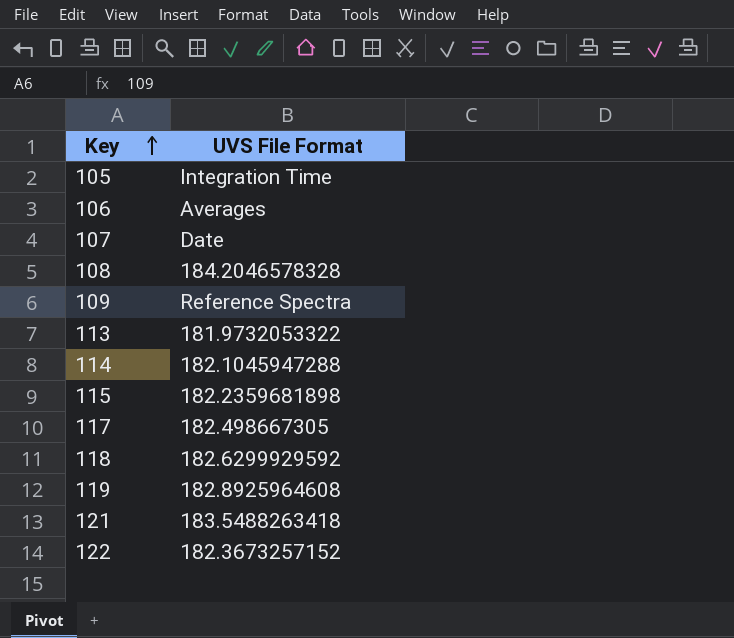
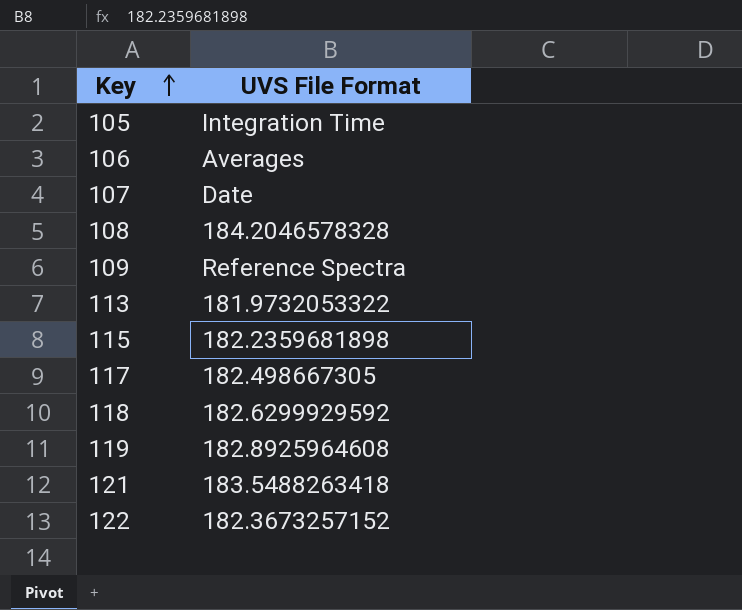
row 114: 182.1045947288 -> none

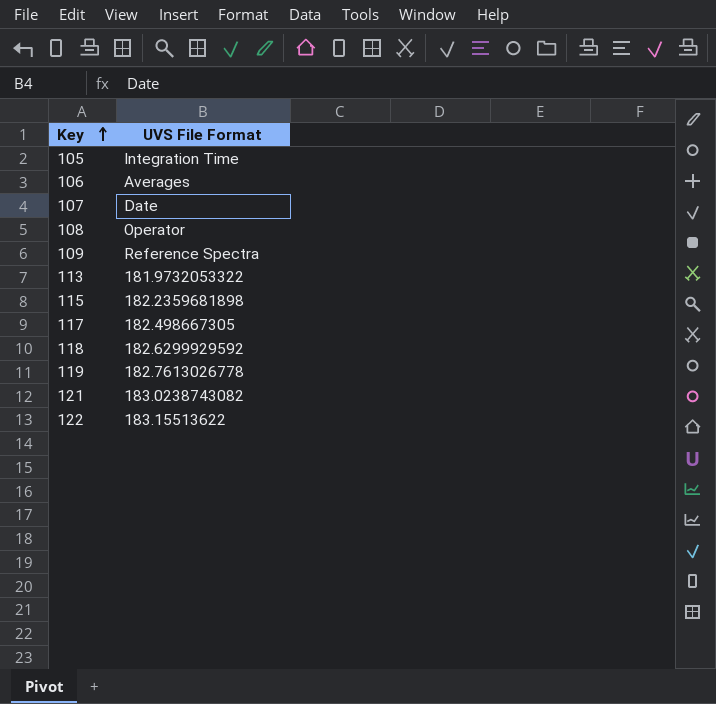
108 | UVS File Format: 184.2046578328 -> Operator
119 | UVS File Format: 182.8925964608 -> 182.7613026778
121 | UVS File Format: 183.5488263418 -> 183.0238743082
122 | UVS File Format: 182.3673257152 -> 183.15513622

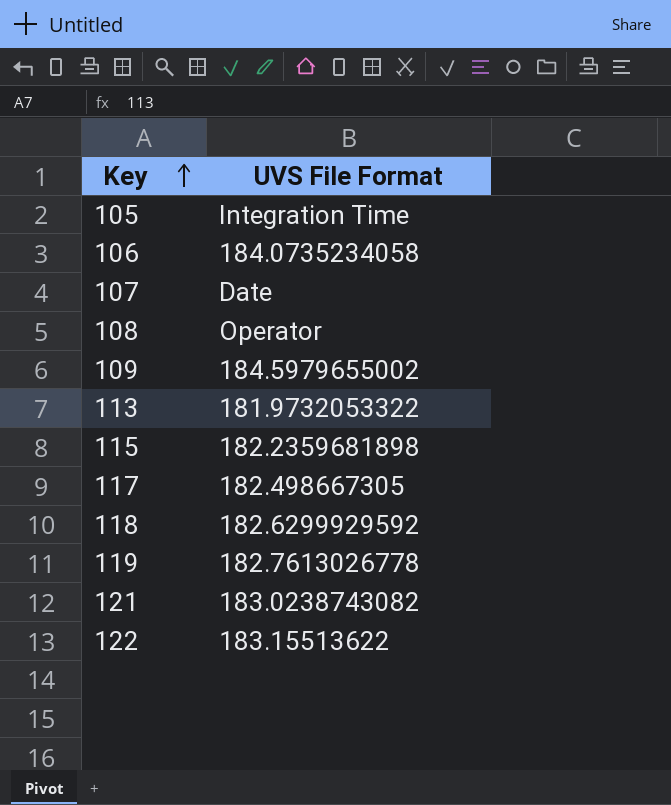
106 | UVS File Format: Averages -> 184.0735234058
109 | UVS File Format: Reference Spectra -> 184.5979655002

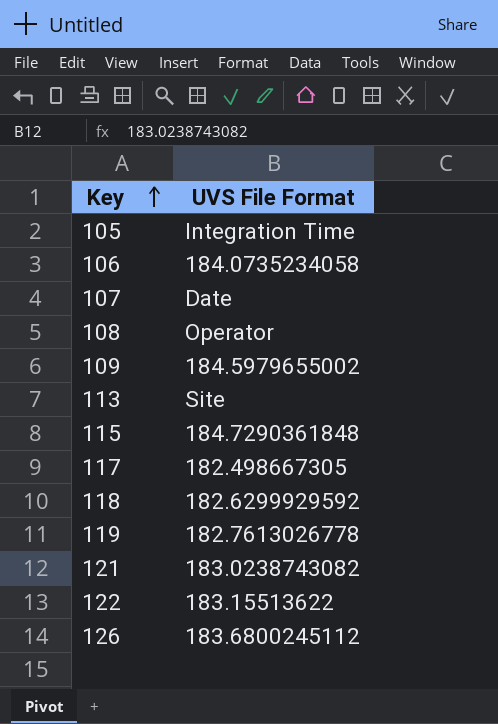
113 | UVS File Format: 181.9732053322 -> Site
115 | UVS File Format: 182.2359681898 -> 184.7290361848
row 126: none -> 183.6800245112

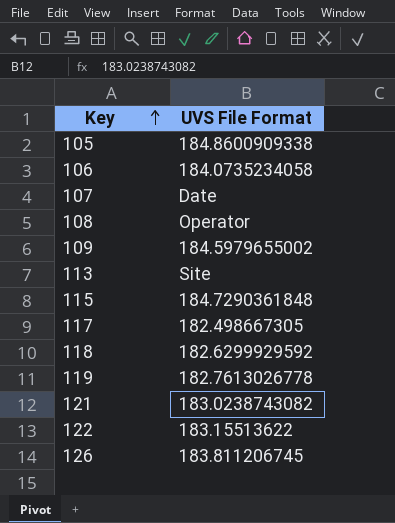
105 | UVS File Format: Integration Time -> 184.8600909338
126 | UVS File Format: 183.6800245112 -> 183.811206745

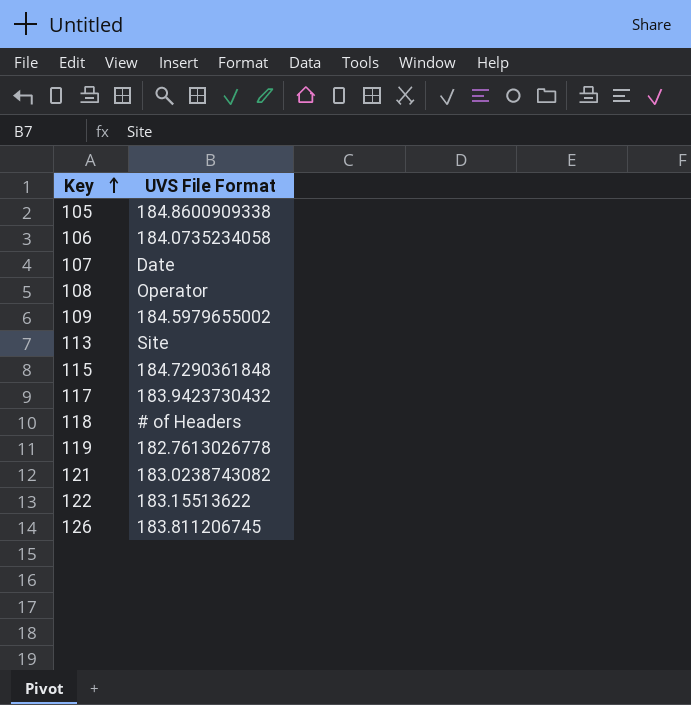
117 | UVS File Format: 182.498667305 -> 183.9423730432
118 | UVS File Format: 182.6299929592 -> # of Headers

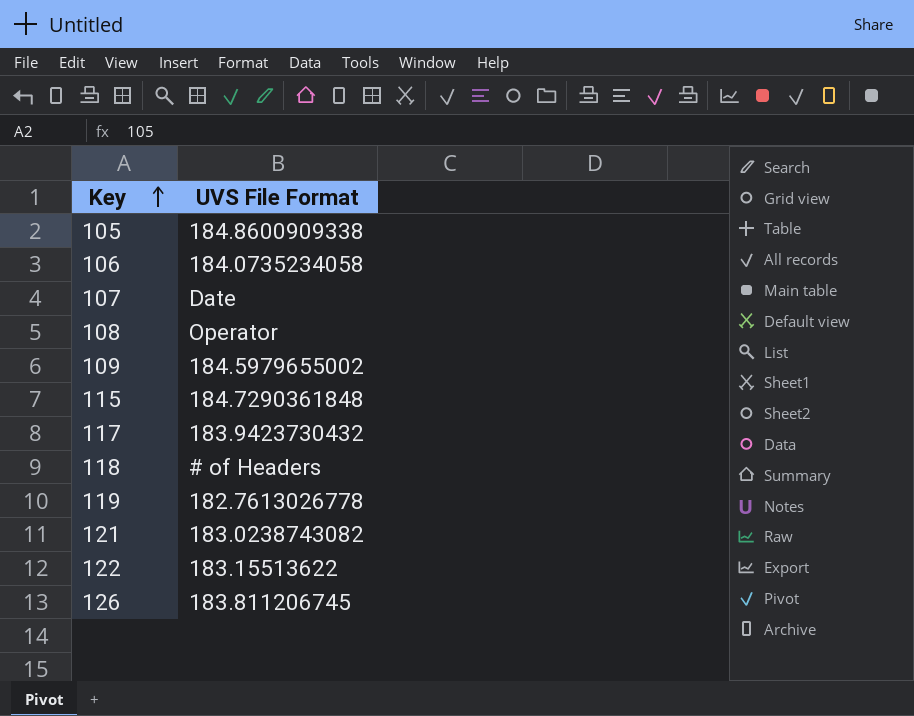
row 113: Site -> none

